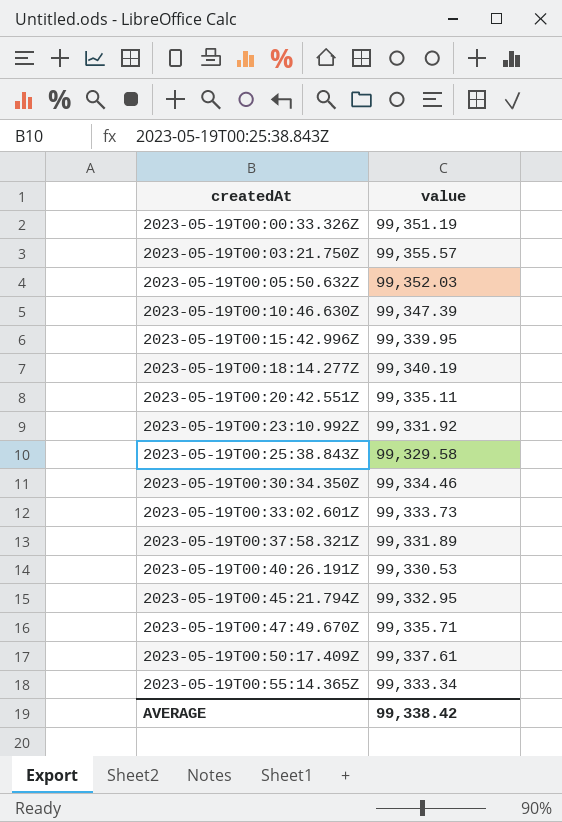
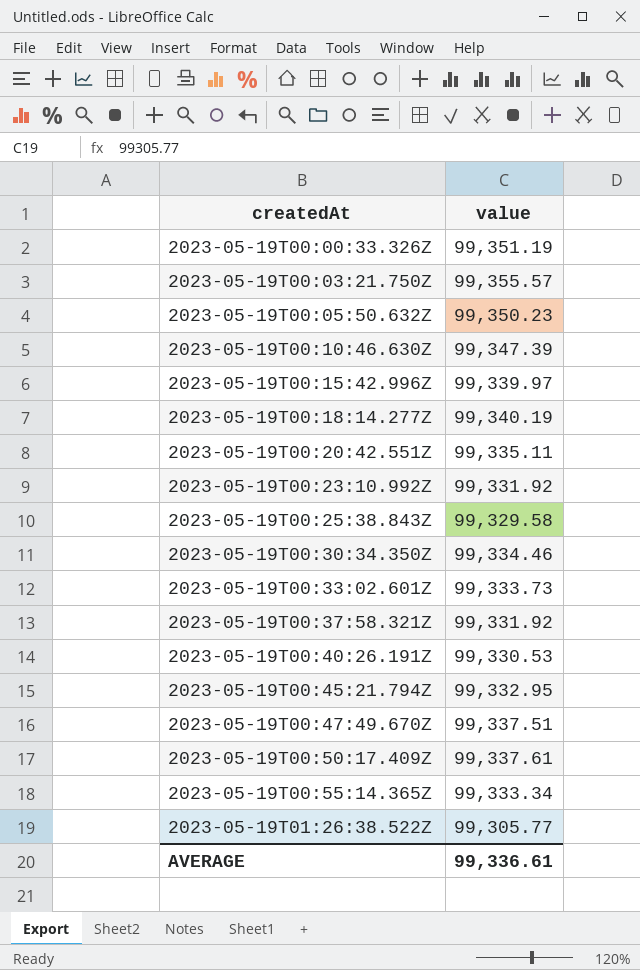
2023-05-19T00:05:50.632Z | value: 99,352.03 -> 99,350.23
2023-05-19T00:15:42.996Z | value: 99,339.95 -> 99,339.97
2023-05-19T00:37:58.321Z | value: 99,331.89 -> 99,331.92
2023-05-19T00:47:49.670Z | value: 99,335.71 -> 99,337.51
row 2023-05-19T01:26:38.522Z: none -> 99,305.77
AVERAGE | value: 99,338.42 -> 99,336.61

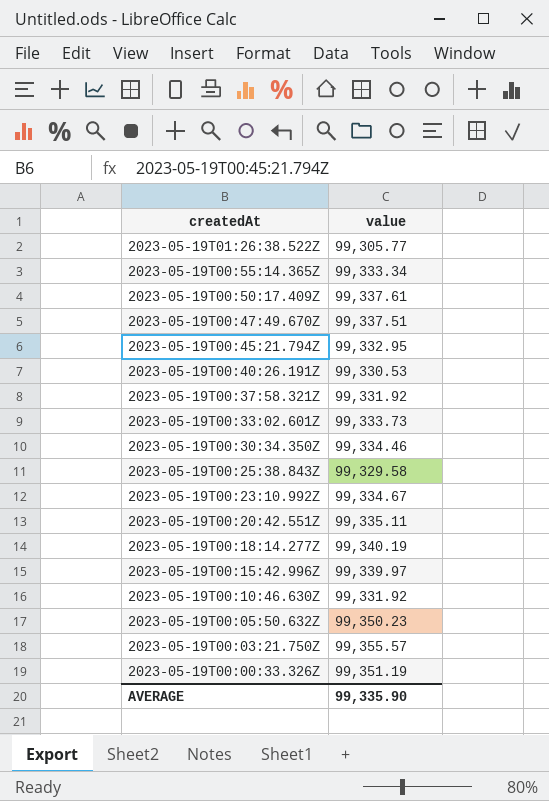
row order: createdAt ascending -> createdAt descending
2023-05-19T00:23:10.992Z | value: 99,331.92 -> 99,334.67
2023-05-19T00:10:46.630Z | value: 99,347.39 -> 99,331.92
AVERAGE | value: 99,336.61 -> 99,335.90

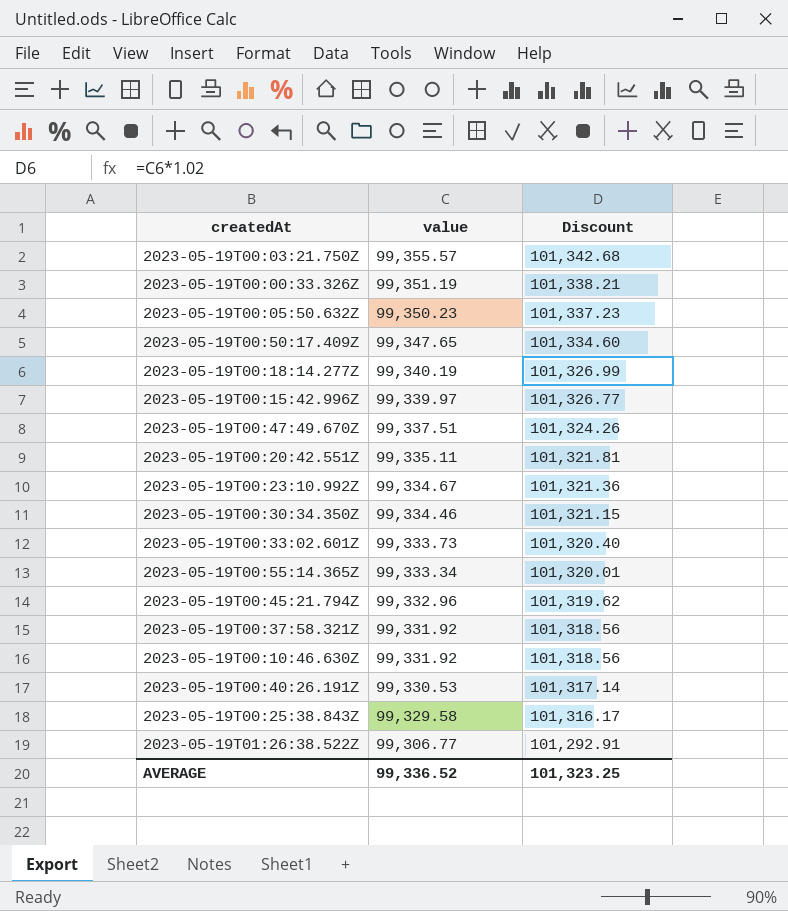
row order: createdAt descending -> value descending
column Discount | formula: none -> [value] * 1.02
2023-05-19T00:50:17.409Z | value: 99,337.61 -> 99,347.65
2023-05-19T00:45:21.794Z | value: 99,332.95 -> 99,332.96
2023-05-19T01:26:38.522Z | value: 99,305.77 -> 99,306.77
AVERAGE | value: 99,335.90 -> 99,336.52

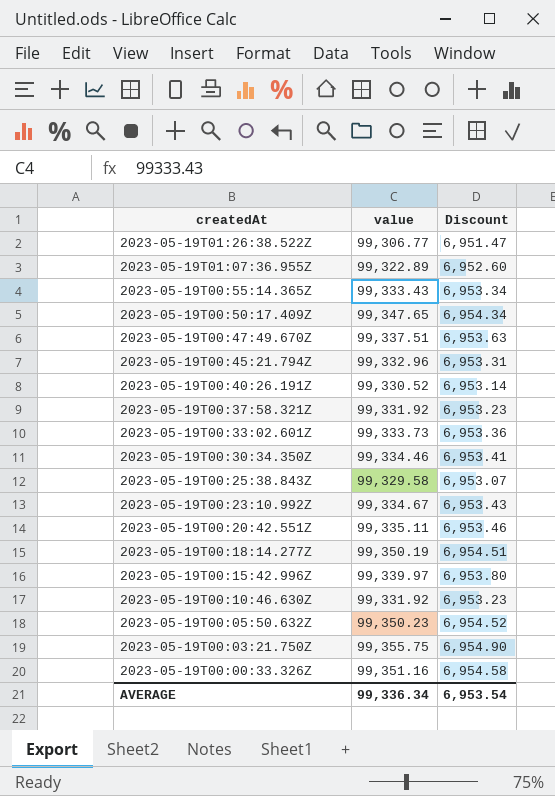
row order: value descending -> createdAt descending
column Discount | formula: [value] * 1.02 -> [value] * 0.07
row 2023-05-19T01:07:36.955Z: none -> 99,322.89 | 6,952.60
2023-05-19T00:55:14.365Z | value: 99,333.34 -> 99,333.43
2023-05-19T00:40:26.191Z | value: 99,330.53 -> 99,330.52
2023-05-19T00:18:14.277Z | value: 99,340.19 -> 99,350.19
2023-05-19T00:03:21.750Z | value: 99,355.57 -> 99,355.75
2023-05-19T00:00:33.326Z | value: 99,351.19 -> 99,351.16
AVERAGE | value: 99,336.52 -> 99,336.34
AVERAGE | Discount: 101,323.25 -> 6,953.54

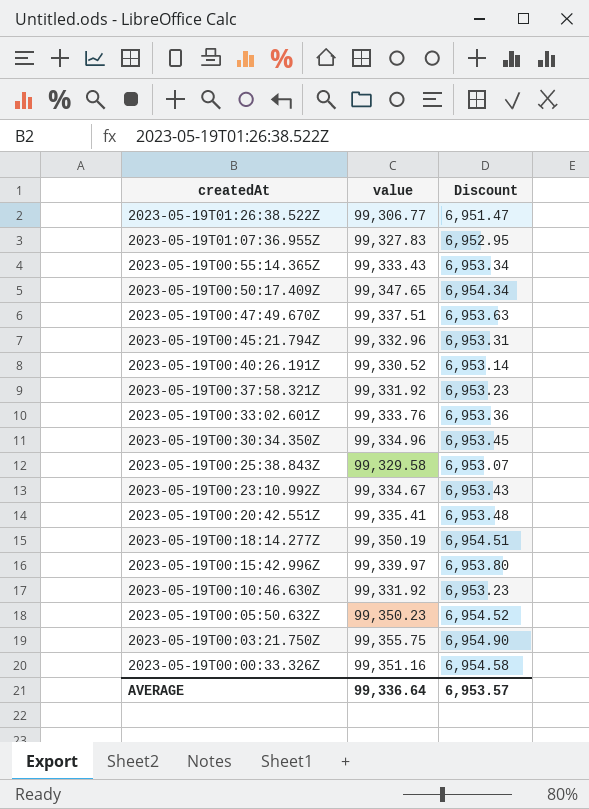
2023-05-19T01:07:36.955Z | value: 99,322.89 -> 99,327.83
2023-05-19T01:07:36.955Z | Discount: 6,952.60 -> 6,952.95
2023-05-19T00:33:02.601Z | value: 99,333.73 -> 99,333.76
2023-05-19T00:30:34.350Z | value: 99,334.46 -> 99,334.96
2023-05-19T00:30:34.350Z | Discount: 6,953.41 -> 6,953.45
2023-05-19T00:20:42.551Z | value: 99,335.11 -> 99,335.41
2023-05-19T00:20:42.551Z | Discount: 6,953.46 -> 6,953.48
AVERAGE | value: 99,336.34 -> 99,336.64
AVERAGE | Discount: 6,953.54 -> 6,953.57

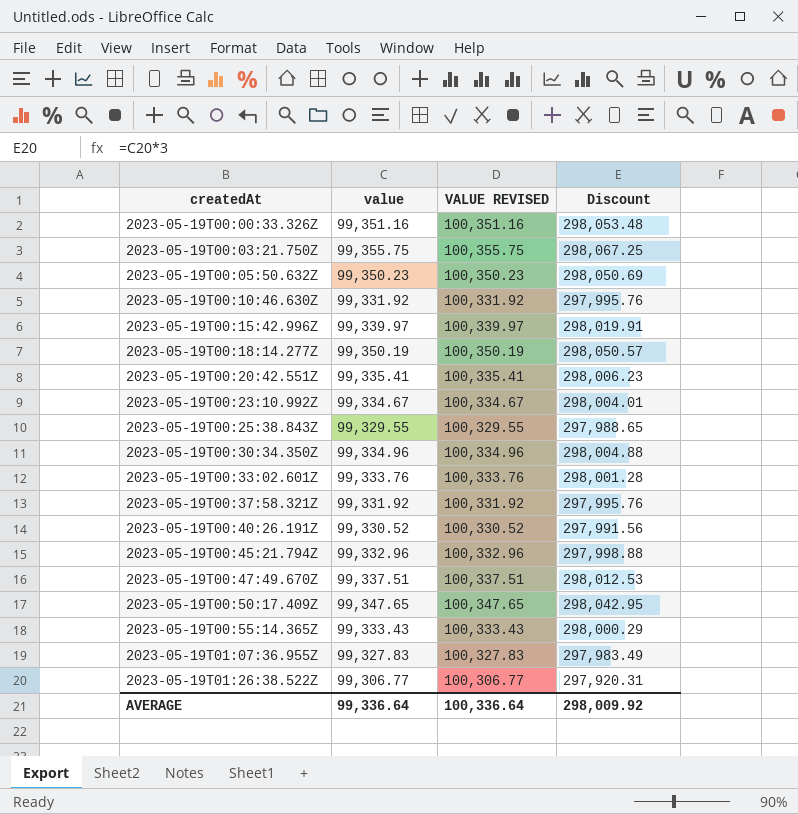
row order: createdAt descending -> createdAt ascending
column VALUE REVISED | formula: none -> [value] + 1000
column Discount | formula: [value] * 0.07 -> [value] * 3
2023-05-19T00:25:38.843Z | value: 99,329.58 -> 99,329.55
AVERAGE | Discount: 6,953.57 -> 298,009.92

